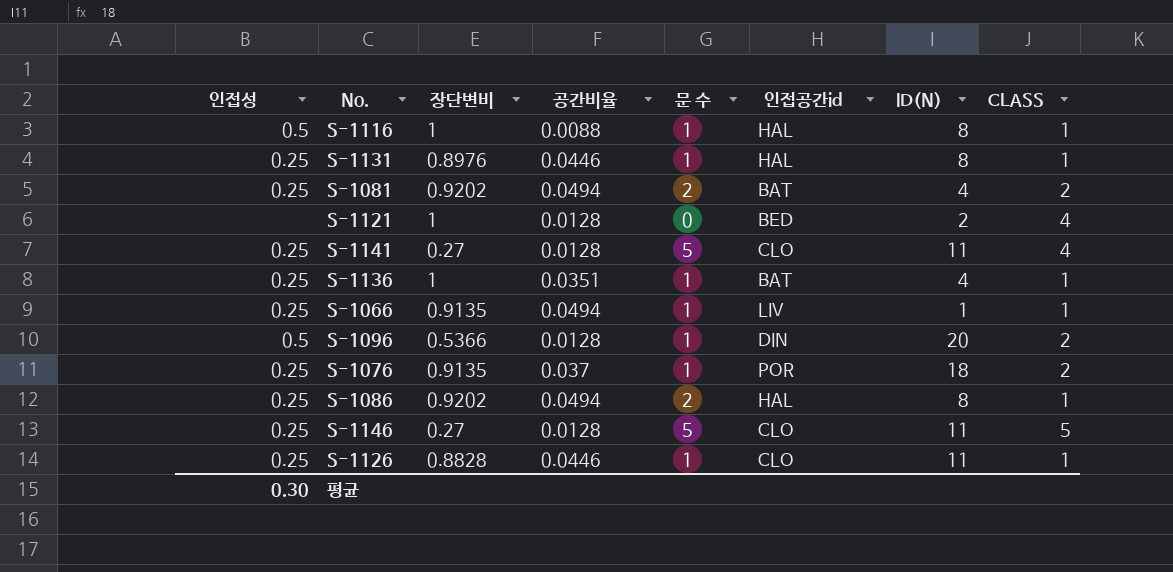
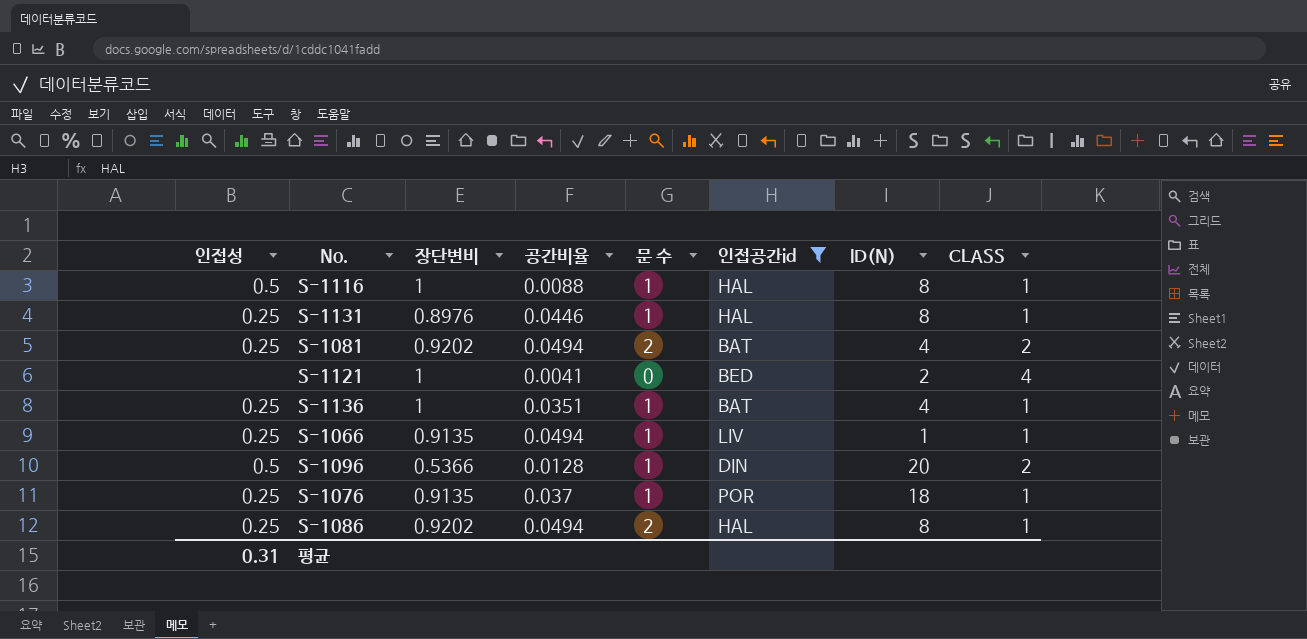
filter: none -> 인접공간id != CLO
S-1121 | 공간비율: 0.0128 -> 0.0041
S-1076 | CLASS: 2 -> 1
평균 | 인접성: 0.30 -> 0.31

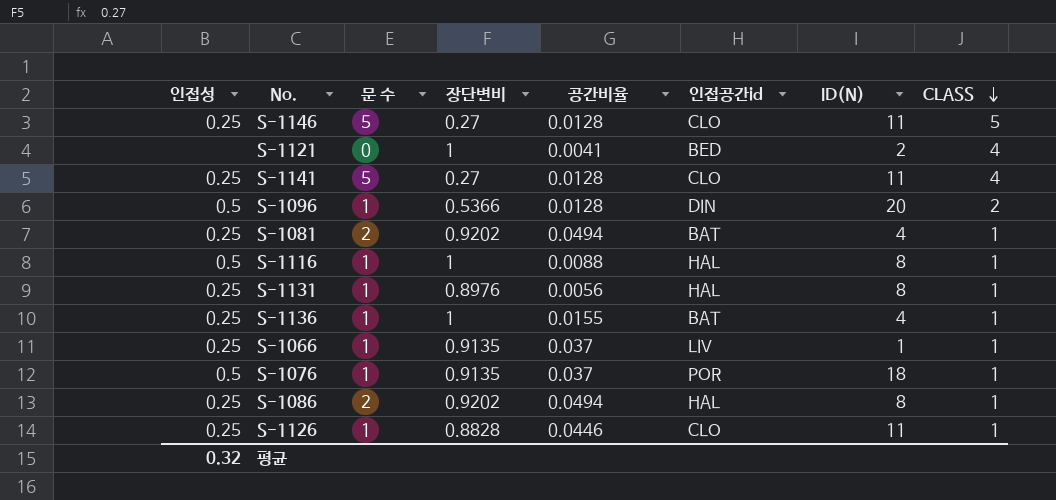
filter: 인접공간id != CLO -> none
row order: none -> CLASS descending
column 문 수 | position: 5 -> 3
S-1081 | CLASS: 2 -> 1
S-1131 | 공간비율: 0.0446 -> 0.0056
S-1136 | 공간비율: 0.0351 -> 0.0155
S-1066 | 공간비율: 0.0494 -> 0.037
S-1076 | 인접성: 0.25 -> 0.5
평균 | 인접성: 0.31 -> 0.32

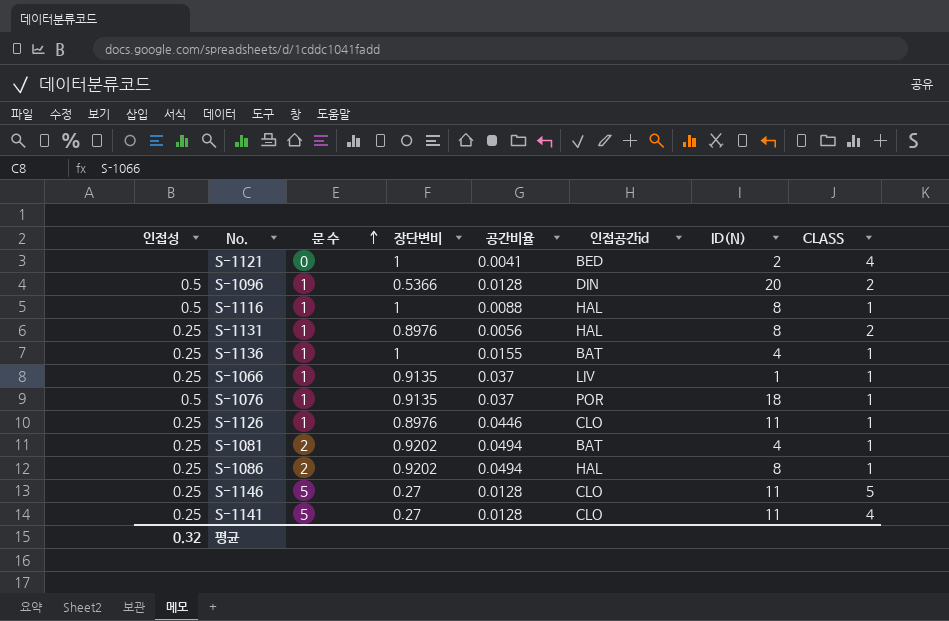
row order: CLASS descending -> 문 수 ascending
S-1131 | CLASS: 1 -> 2
S-1126 | 장단변비: 0.8828 -> 0.8976

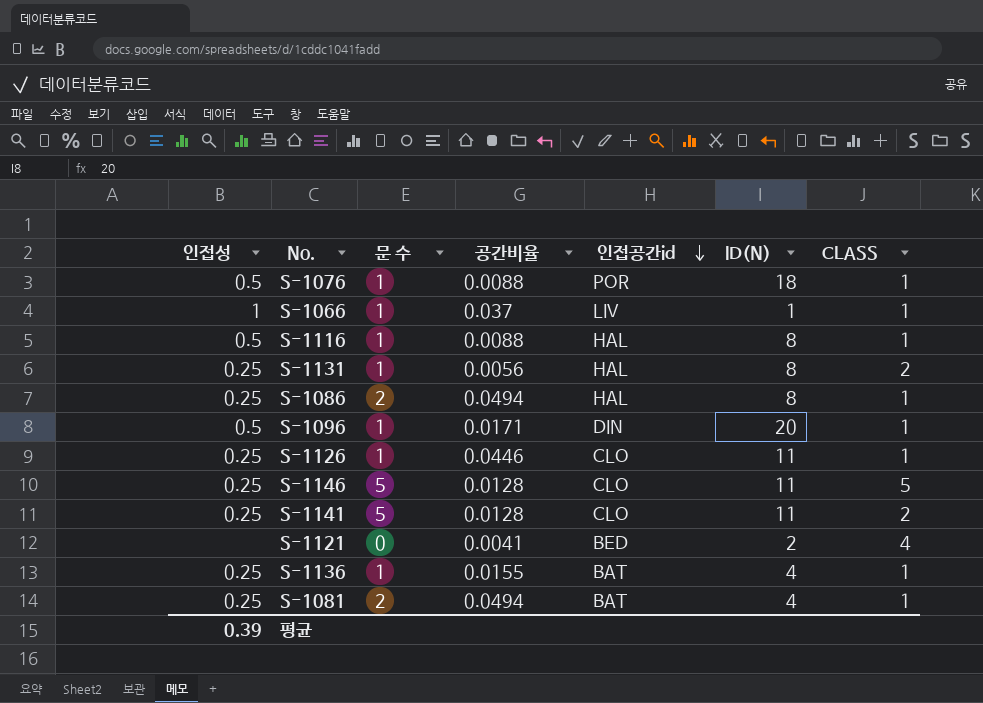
row order: 문 수 ascending -> 인접공간id descending
column 장단변비 | position: 4 -> none
S-1076 | 공간비율: 0.037 -> 0.0088
S-1066 | 인접성: 0.25 -> 1
S-1096 | 공간비율: 0.0128 -> 0.0171
S-1096 | CLASS: 2 -> 1
S-1141 | CLASS: 4 -> 2
평균 | 인접성: 0.32 -> 0.39

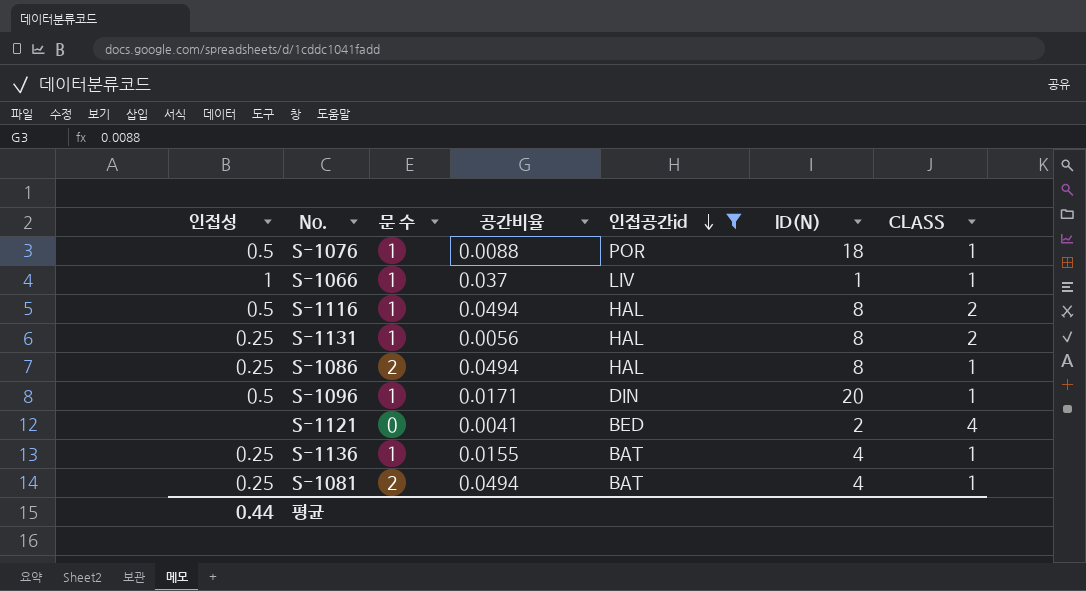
filter: none -> 인접공간id != CLO
S-1116 | 공간비율: 0.0088 -> 0.0494
S-1116 | CLASS: 1 -> 2
평균 | 인접성: 0.39 -> 0.44

